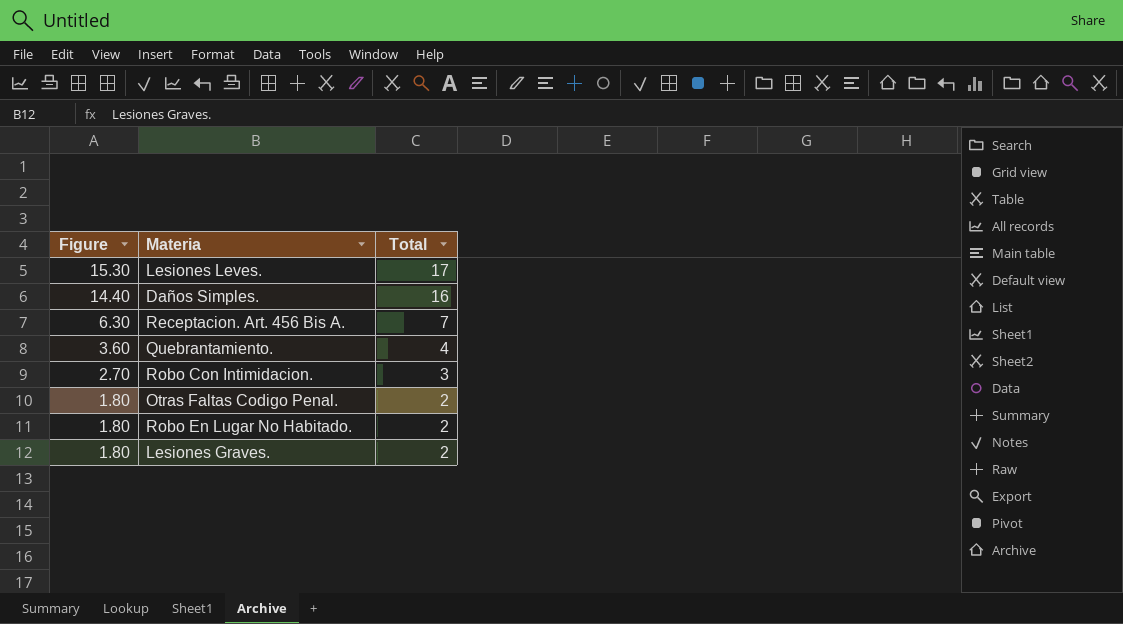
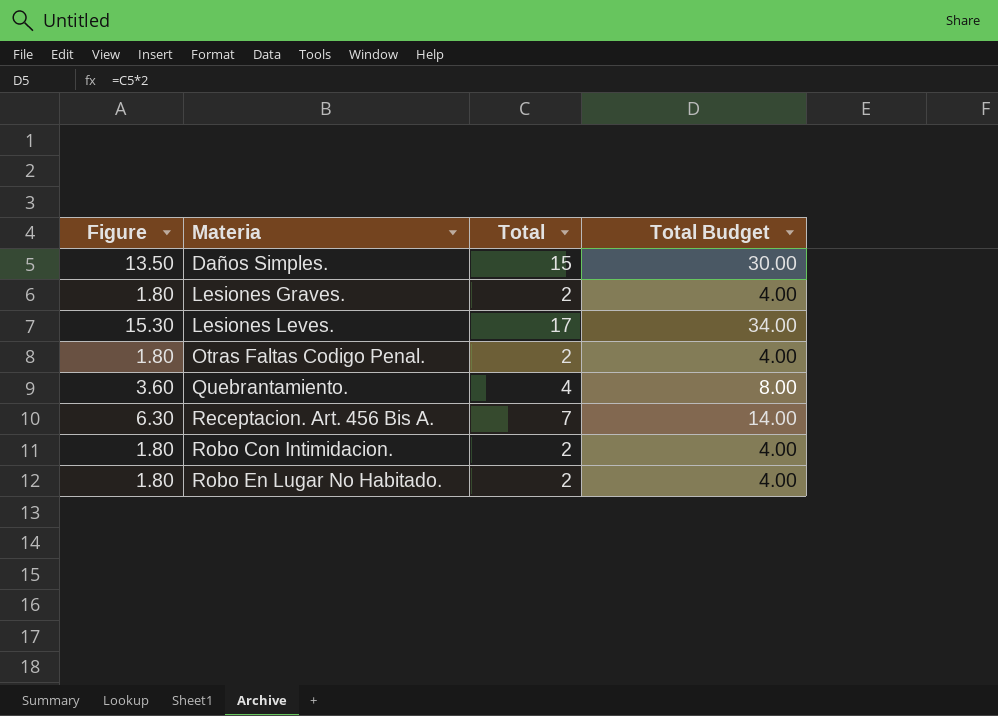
row order: Figure descending -> Materia ascending
column Total Budget | formula: none -> [Total] * 2
Daños Simples. | Figure: 14.40 -> 13.50
Daños Simples. | Total: 16 -> 15
Robo Con Intimidacion. | Figure: 2.70 -> 1.80
Robo Con Intimidacion. | Total: 3 -> 2

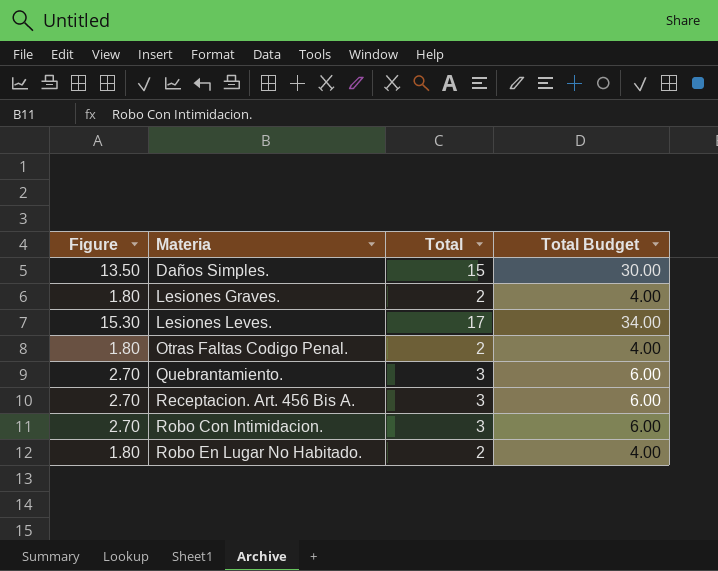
Quebrantamiento. | Figure: 3.60 -> 2.70
Quebrantamiento. | Total: 4 -> 3
Quebrantamiento. | Total Budget: 8.00 -> 6.00
Receptacion. Art. 456 Bis A. | Figure: 6.30 -> 2.70
Receptacion. Art. 456 Bis A. | Total: 7 -> 3
Receptacion. Art. 456 Bis A. | Total Budget: 14.00 -> 6.00
Robo Con Intimidacion. | Figure: 1.80 -> 2.70
Robo Con Intimidacion. | Total: 2 -> 3
Robo Con Intimidacion. | Total Budget: 4.00 -> 6.00

